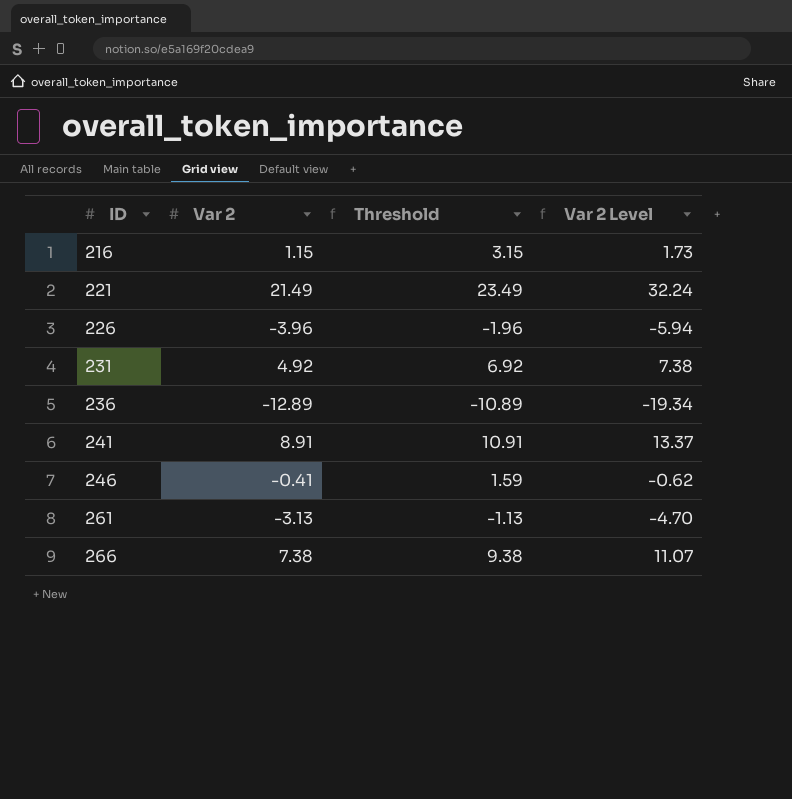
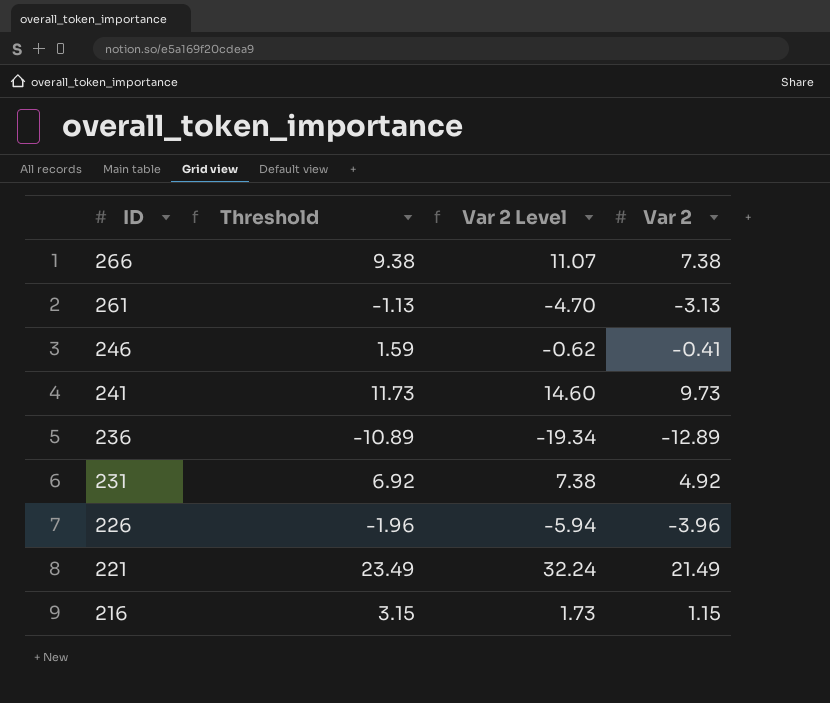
row order: ID ascending -> ID descending
column Var 2 | position: 2 -> 4
241 | Threshold: 10.91 -> 11.73
241 | Var 2 Level: 13.37 -> 14.60
241 | Var 2: 8.91 -> 9.73

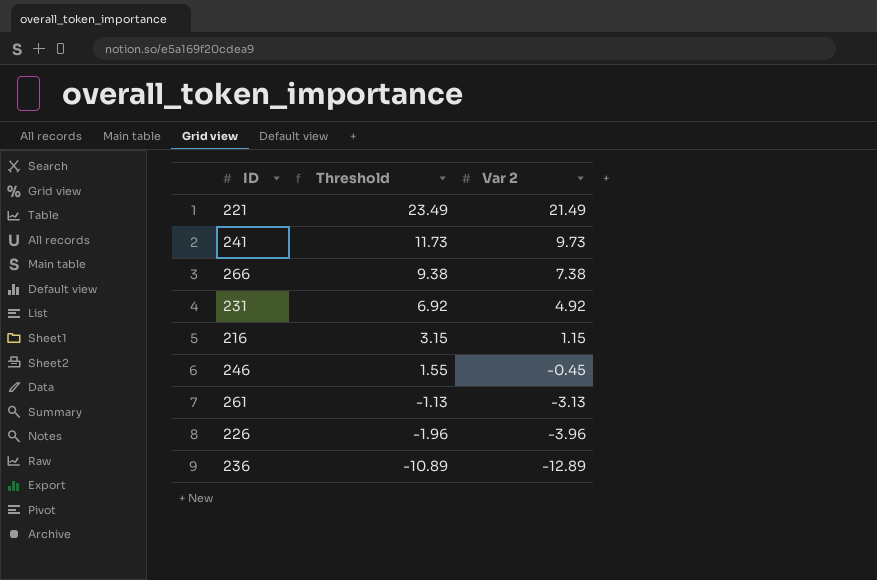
row order: ID descending -> Threshold descending
column Var 2 Level | formula: [Var 2] * 1.5 -> none
246 | Threshold: 1.59 -> 1.55
246 | Var 2: -0.41 -> -0.45

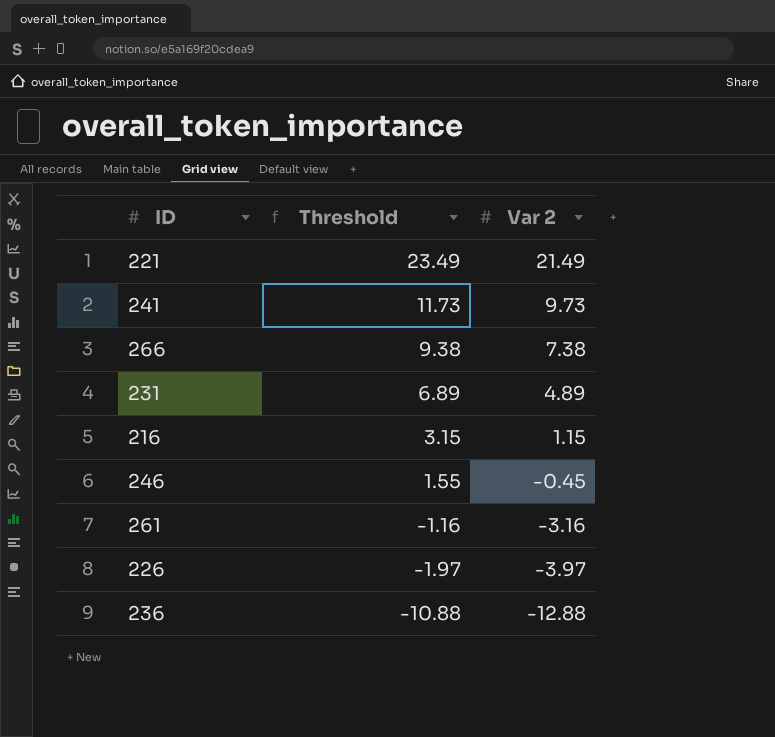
231 | Threshold: 6.92 -> 6.89
231 | Var 2: 4.92 -> 4.89
261 | Threshold: -1.13 -> -1.16
261 | Var 2: -3.13 -> -3.16
226 | Threshold: -1.96 -> -1.97
226 | Var 2: -3.96 -> -3.97
236 | Threshold: -10.89 -> -10.88
236 | Var 2: -12.89 -> -12.88

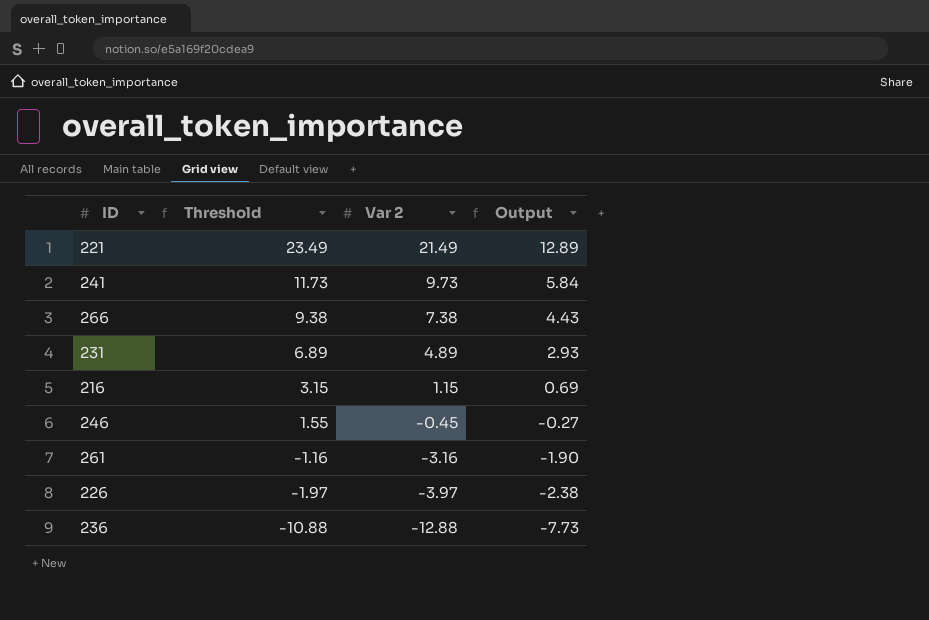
column Output | formula: none -> [Var 2] * 0.6

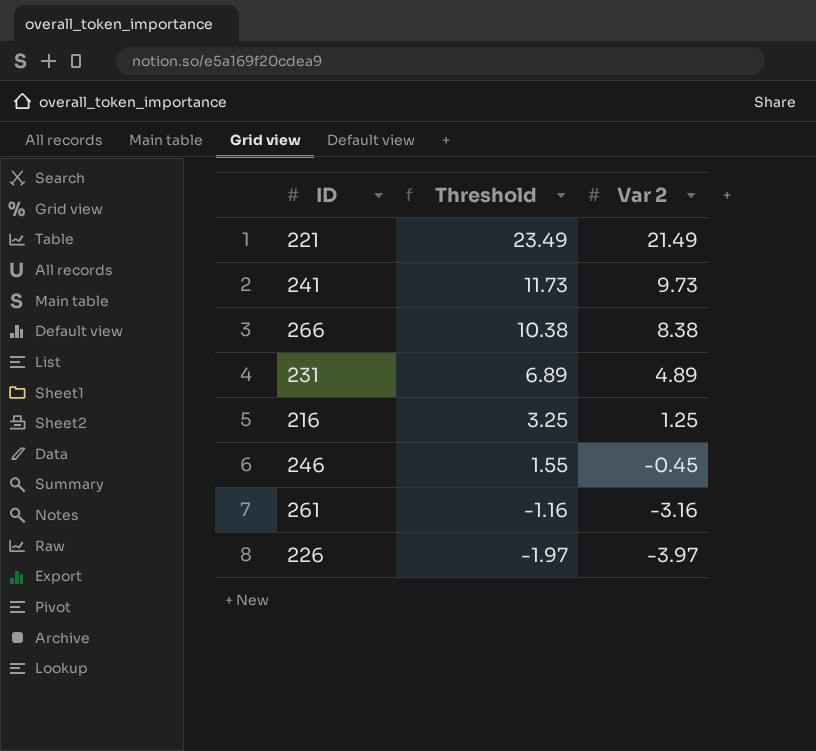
column Output | formula: [Var 2] * 0.6 -> none
row 236: -10.88 | -12.88 | -7.73 -> none
266 | Threshold: 9.38 -> 10.38
266 | Var 2: 7.38 -> 8.38
216 | Threshold: 3.15 -> 3.25
216 | Var 2: 1.15 -> 1.25

